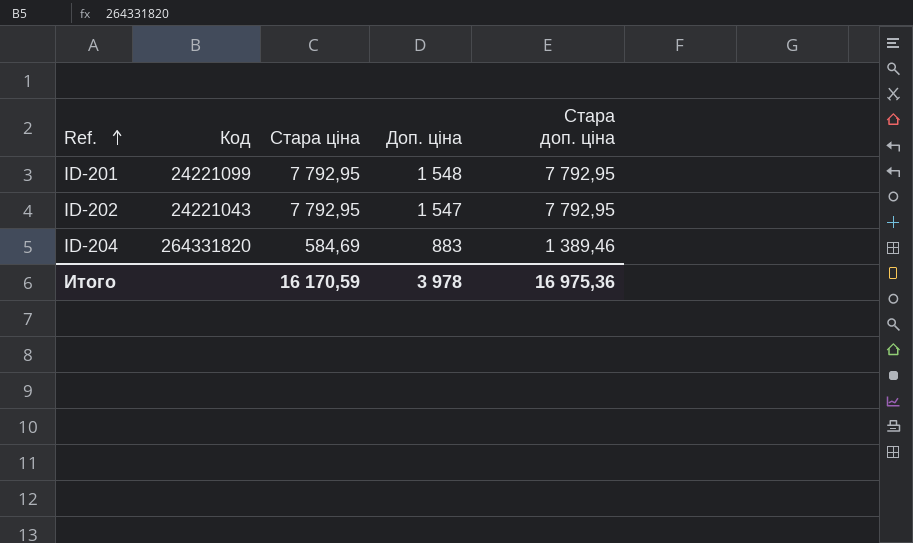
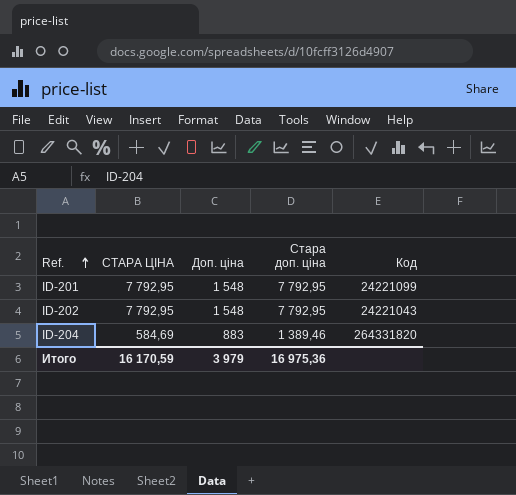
column name: Стара ціна -> СТАРА ЦІНА
column Код | position: 2 -> 5
ID-202 | Доп. ціна: 1 547 -> 1 548
Итого | Доп. ціна: 3 978 -> 3 979

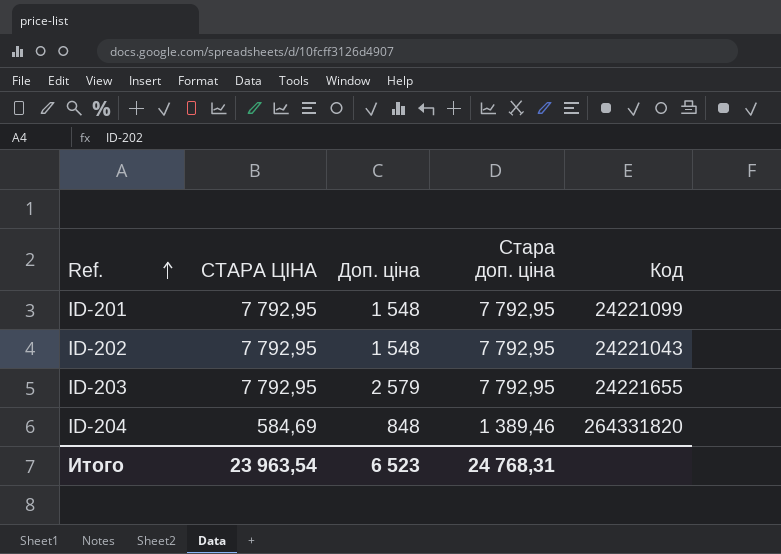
row ID-203: none -> 7 792,95 | 2 579 | 7 792,95 | 24221655
ID-204 | Доп. ціна: 883 -> 848
Итого | СТАРА ЦІНА: 16 170,59 -> 23 963,54
Итого | Доп. ціна: 3 979 -> 6 523
Итого | Стара доп. ціна: 16 975,36 -> 24 768,31

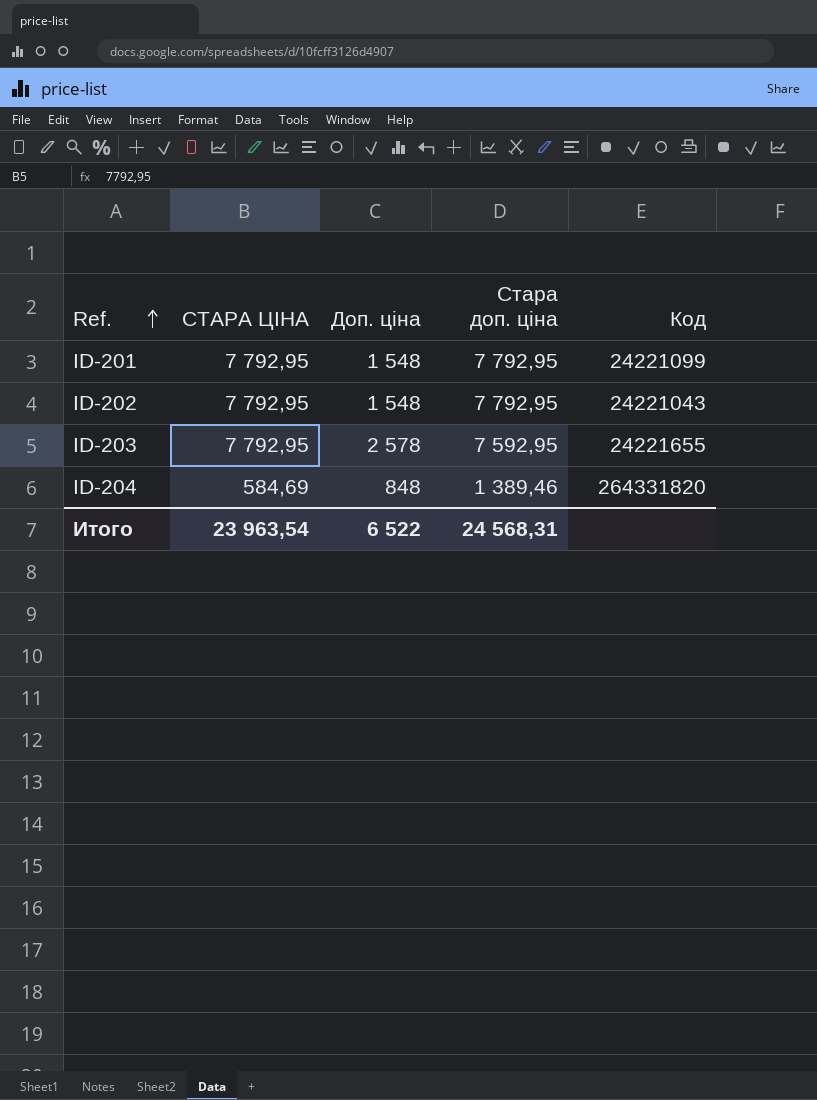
ID-203 | Доп. ціна: 2 579 -> 2 578
ID-203 | Стара доп. ціна: 7 792,95 -> 7 592,95
Итого | Доп. ціна: 6 523 -> 6 522
Итого | Стара доп. ціна: 24 768,31 -> 24 568,31

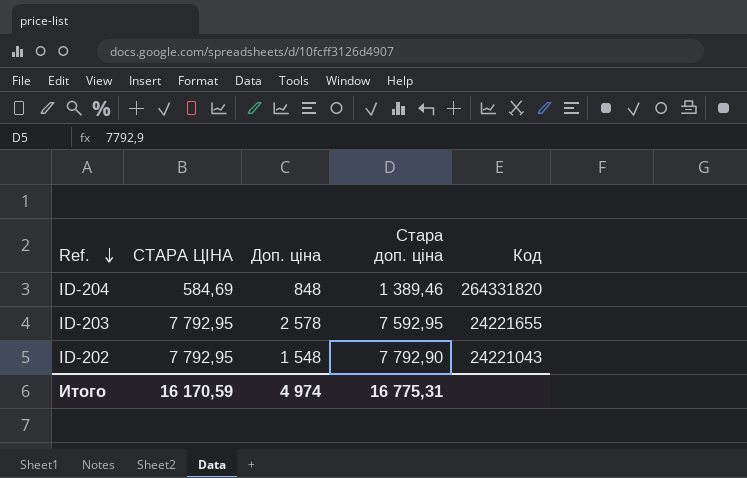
row order: Ref. ascending -> Ref. descending
row ID-201: 7 792,95 | 1 548 | 7 792,95 | 24221099 -> none
ID-202 | Стара доп. ціна: 7 792,95 -> 7 792,90
Итого | СТАРА ЦІНА: 23 963,54 -> 16 170,59
Итого | Доп. ціна: 6 522 -> 4 974
Итого | Стара доп. ціна: 24 568,31 -> 16 775,31

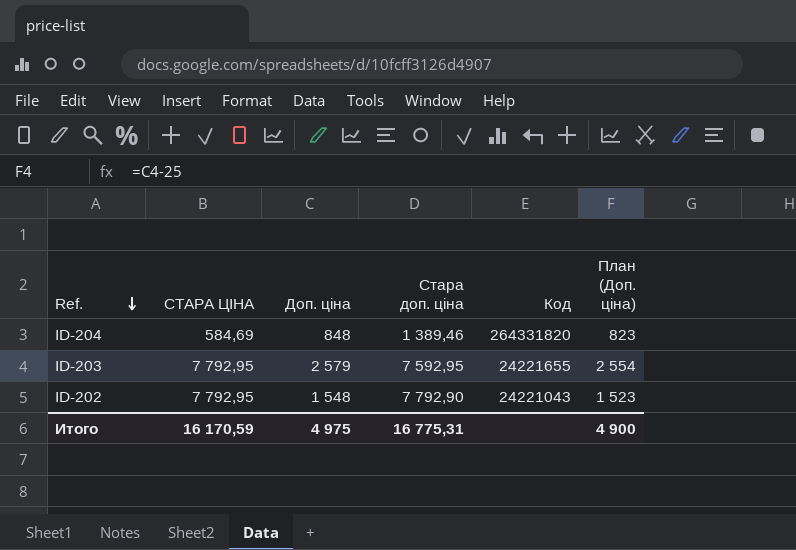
column План (Доп. ціна) | formula: none -> [Доп. ціна] - 25
ID-203 | Доп. ціна: 2 578 -> 2 579
Итого | Доп. ціна: 4 974 -> 4 975

